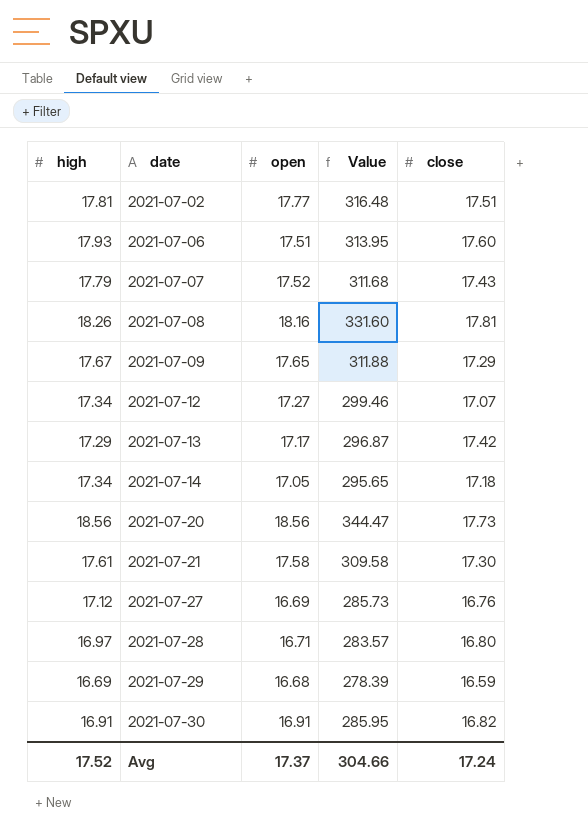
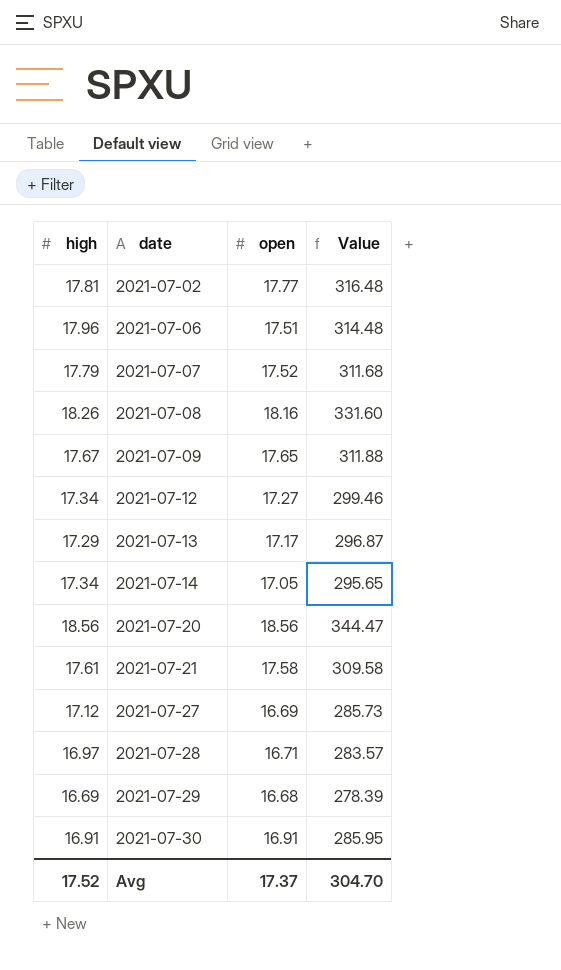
column close | position: 5 -> none
2021-07-06 | high: 17.93 -> 17.96
2021-07-06 | Value: 313.95 -> 314.48
Avg | Value: 304.66 -> 304.70

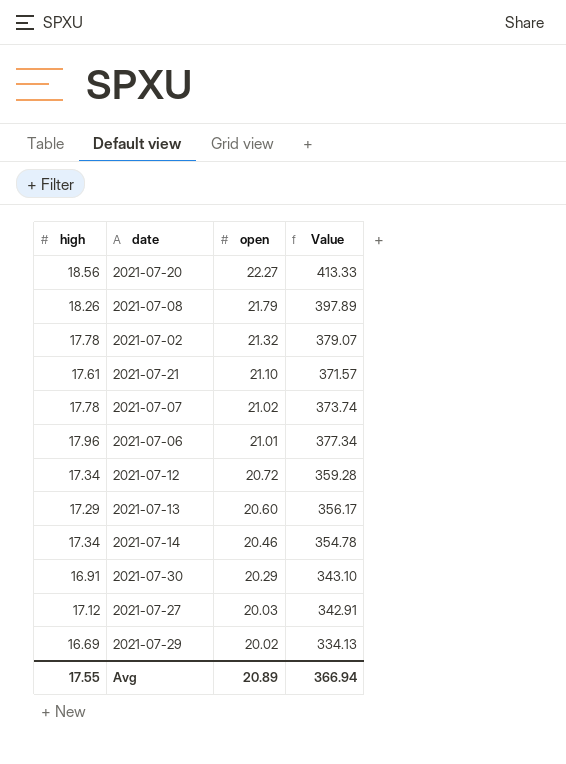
row order: date ascending -> open descending
row 2021-07-09: 17.67 | 17.65 | 311.88 -> none
row 2021-07-28: 16.97 | 16.71 | 283.57 -> none
2021-07-20 | open: 18.56 -> 22.27
2021-07-20 | Value: 344.47 -> 413.33
2021-07-08 | open: 18.16 -> 21.79
2021-07-08 | Value: 331.60 -> 397.89
2021-07-02 | high: 17.81 -> 17.78
2021-07-02 | open: 17.77 -> 21.32
2021-07-02 | Value: 316.48 -> 379.07
2021-07-21 | open: 17.58 -> 21.10
2021-07-21 | Value: 309.58 -> 371.57
2021-07-07 | high: 17.79 -> 17.78
2021-07-07 | open: 17.52 -> 21.02
2021-07-07 | Value: 311.68 -> 373.74
2021-07-06 | open: 17.51 -> 21.01
2021-07-06 | Value: 314.48 -> 377.34
2021-07-12 | open: 17.27 -> 20.72
2021-07-12 | Value: 299.46 -> 359.28
2021-07-13 | open: 17.17 -> 20.60
2021-07-13 | Value: 296.87 -> 356.17
2021-07-14 | open: 17.05 -> 20.46
2021-07-14 | Value: 295.65 -> 354.78
2021-07-30 | open: 16.91 -> 20.29
2021-07-30 | Value: 285.95 -> 343.10
2021-07-27 | open: 16.69 -> 20.03
2021-07-27 | Value: 285.73 -> 342.91
2021-07-29 | open: 16.68 -> 20.02
2021-07-29 | Value: 278.39 -> 334.13
Avg | high: 17.52 -> 17.55
Avg | open: 17.37 -> 20.89
Avg | Value: 304.70 -> 366.94

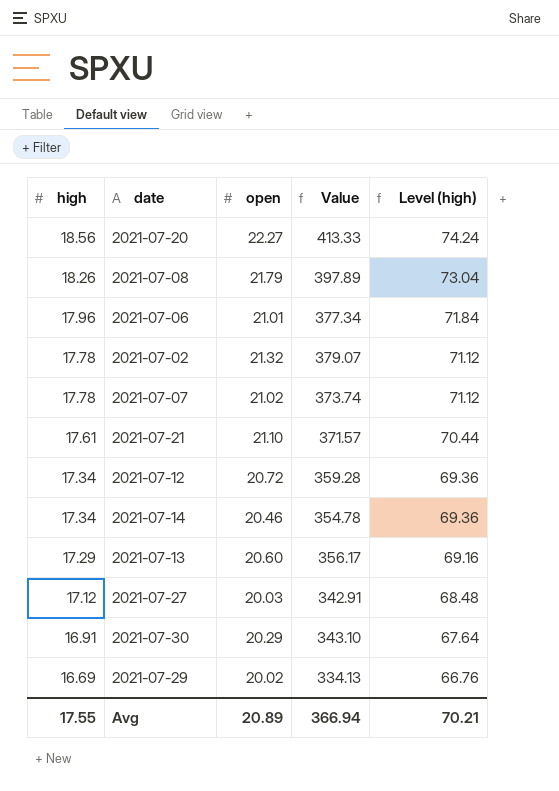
row order: open descending -> high descending
column Level (high) | formula: none -> [high] * 4

